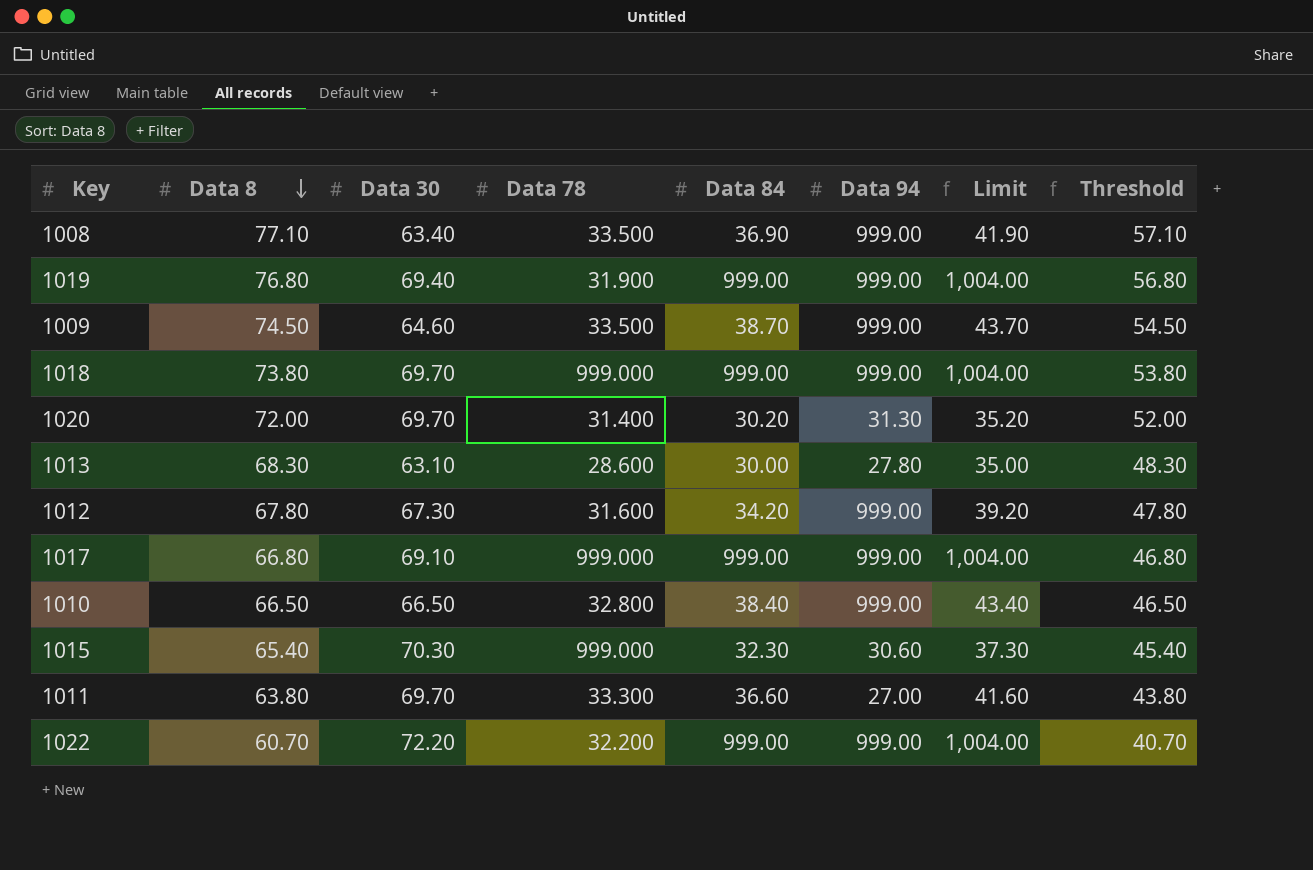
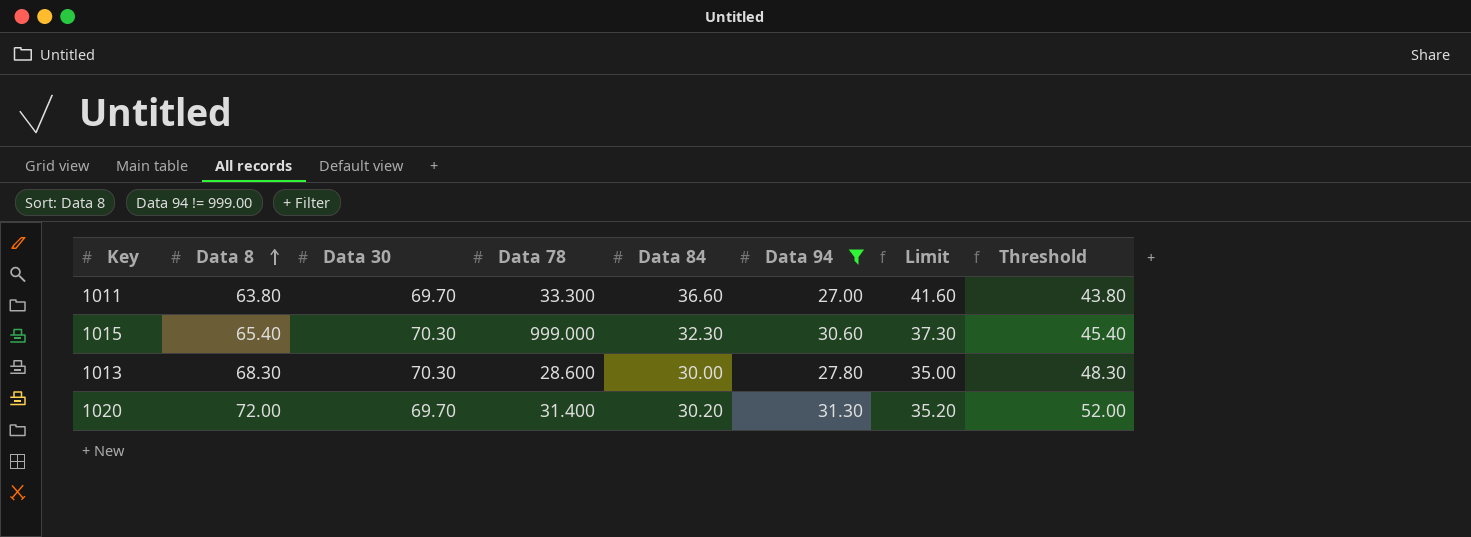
filter: none -> Data 94 != 999.00
row order: Data 8 descending -> Data 8 ascending
1013 | Data 30: 63.10 -> 70.30

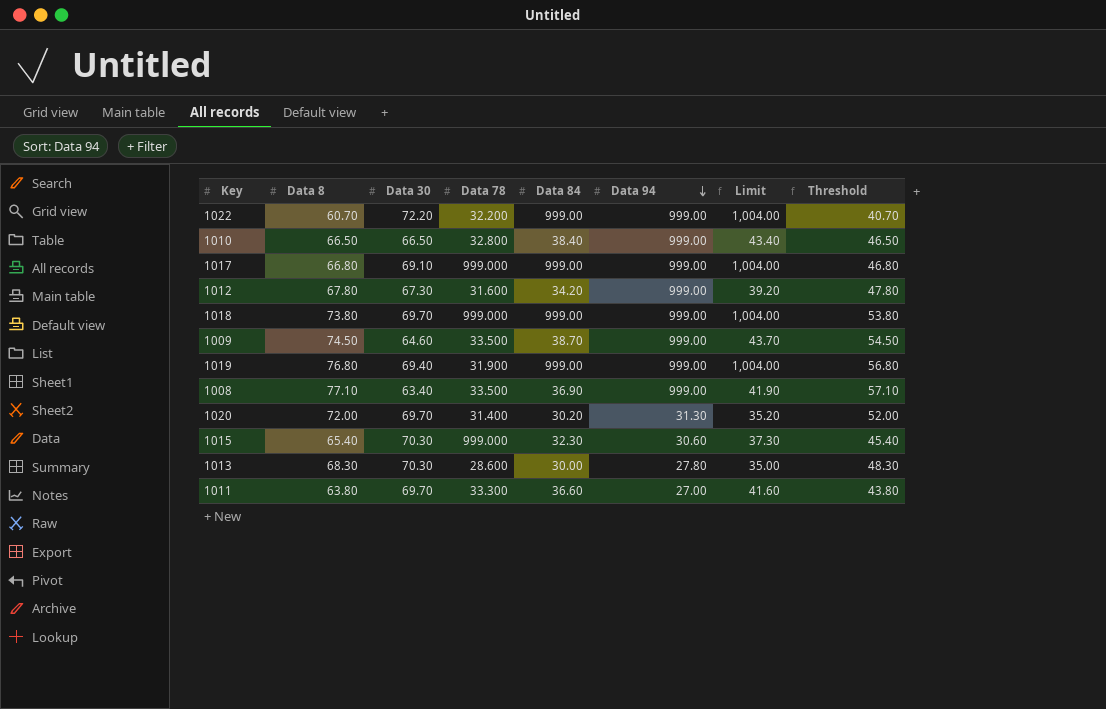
filter: Data 94 != 999.00 -> none
row order: Data 8 ascending -> Data 94 descending

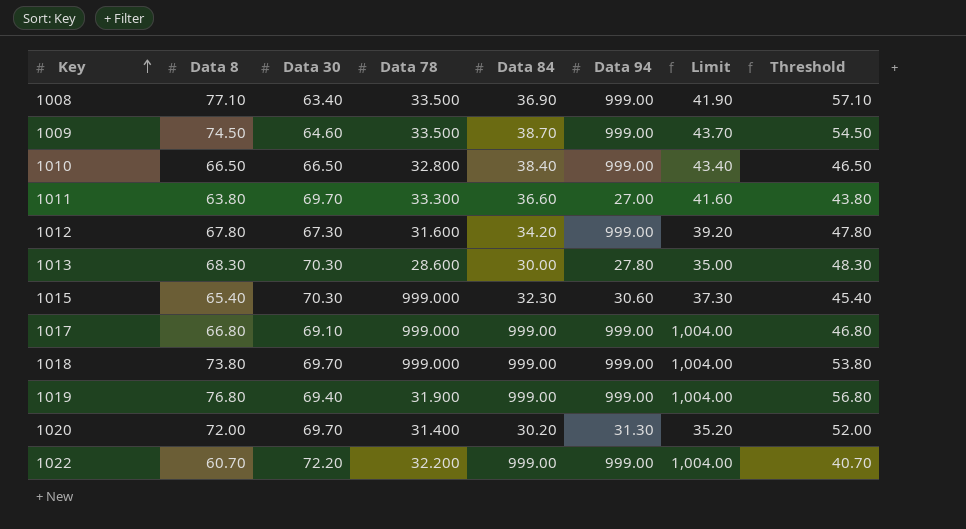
row order: Data 94 descending -> Key ascending

